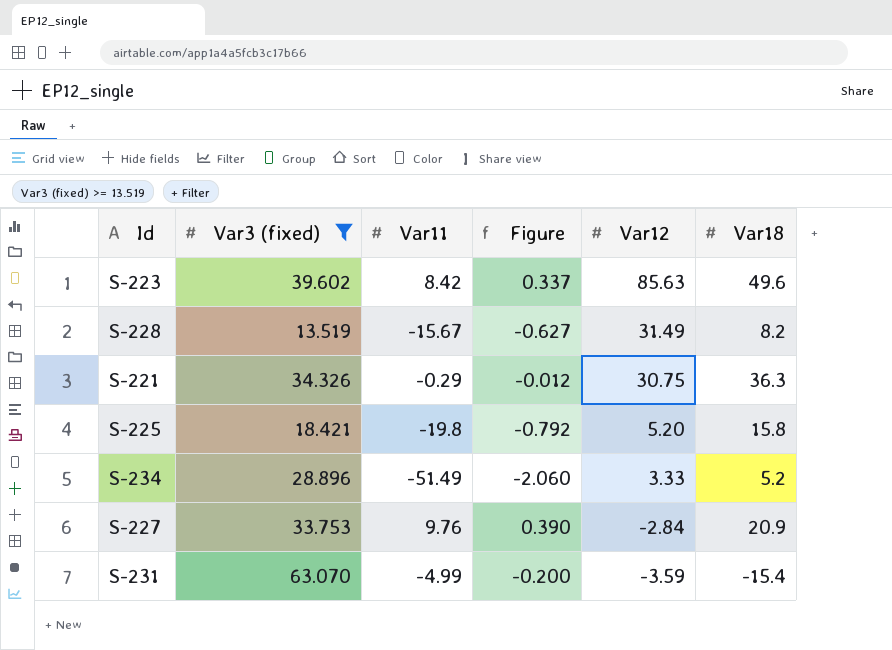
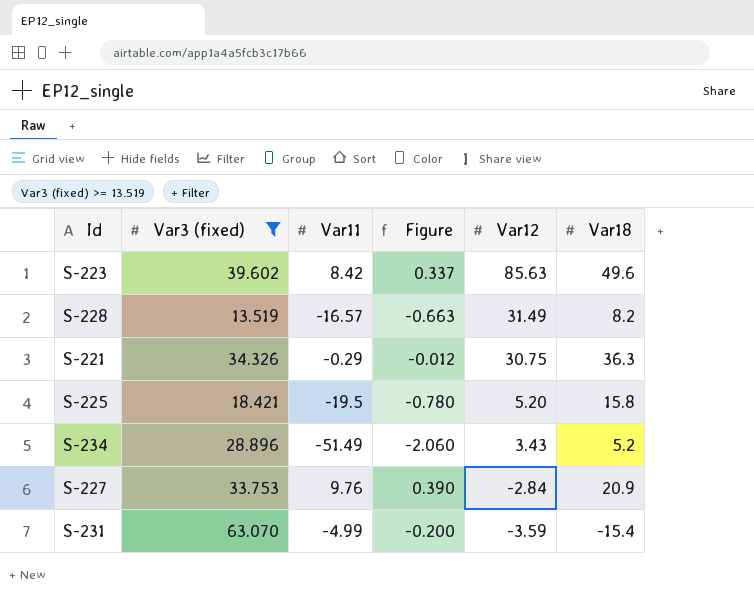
S-228 | Var11: -15.67 -> -16.57
S-228 | Figure: -0.627 -> -0.663
S-225 | Var11: -19.8 -> -19.5
S-225 | Figure: -0.792 -> -0.780
S-234 | Var12: 3.33 -> 3.43

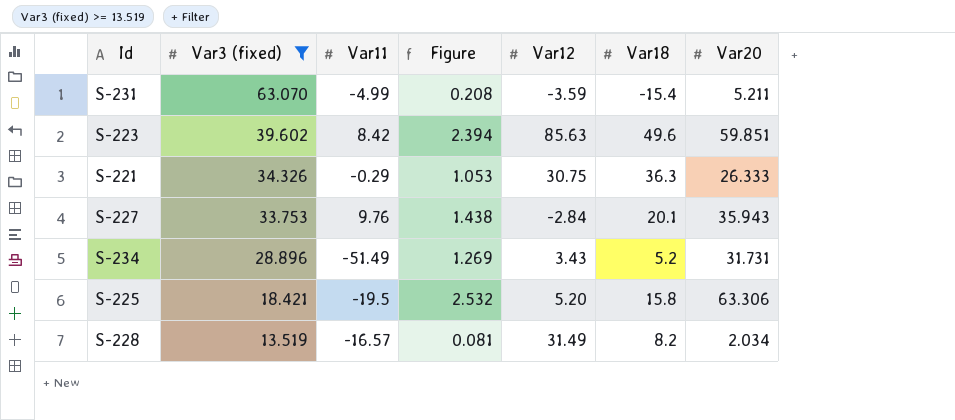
row order: Var12 descending -> Var3 (fixed) descending
column Figure | formula: [Var11] * 0.04 -> [Var20] * 0.04
column Var20 | position: none -> 7
S-227 | Var18: 20.9 -> 20.1

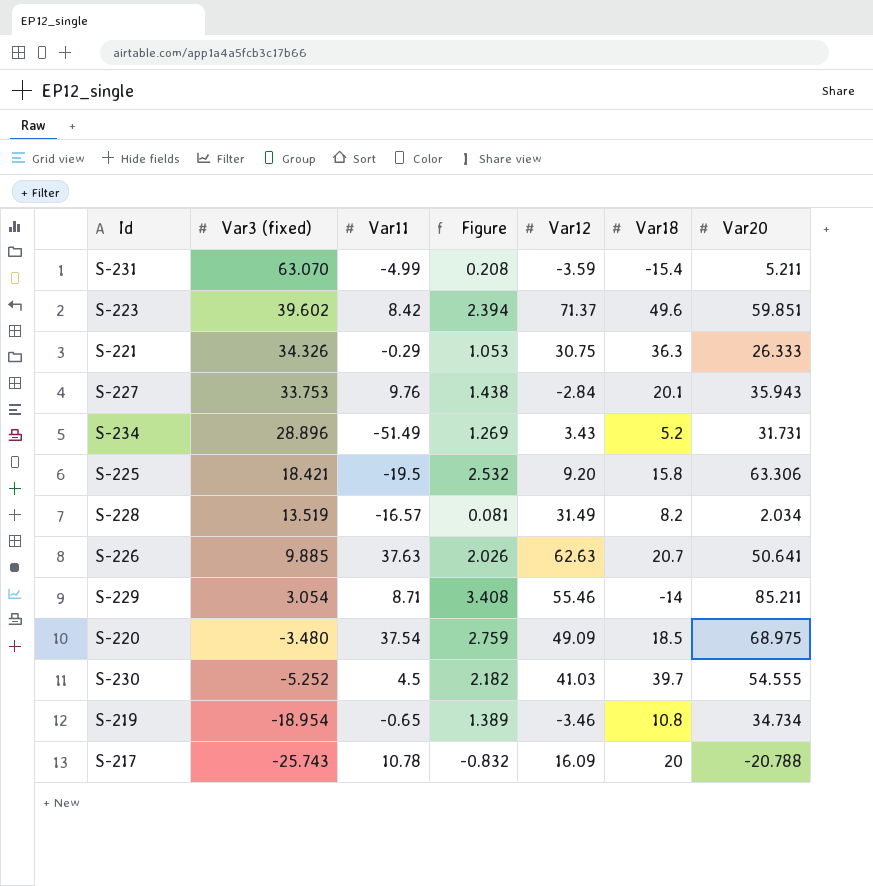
filter: Var3 (fixed) >= 13.519 -> none
S-223 | Var12: 85.63 -> 71.37
S-225 | Var12: 5.20 -> 9.20

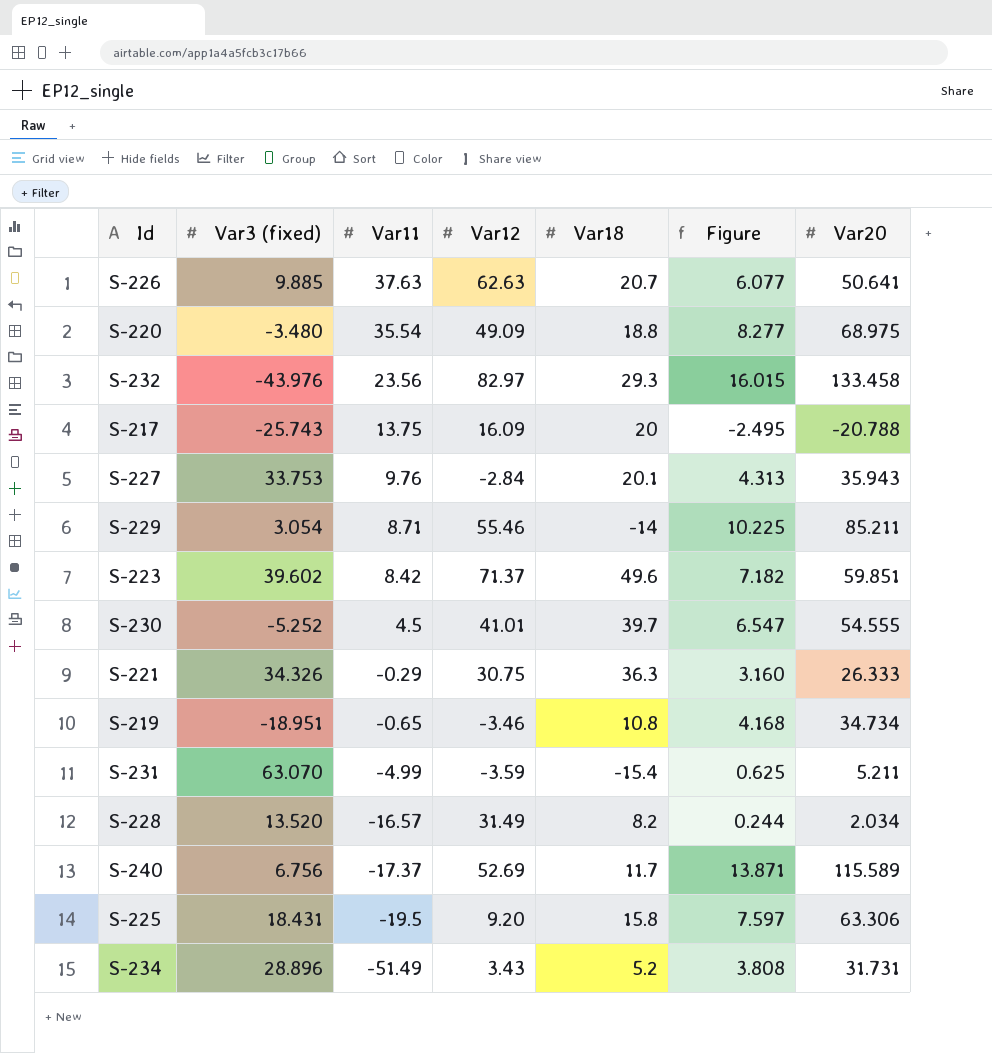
row order: Var3 (fixed) descending -> Var11 descending
column Figure | formula: [Var20] * 0.04 -> [Var20] * 0.12
column Figure | position: 4 -> 6
S-220 | Var11: 37.54 -> 35.54
S-220 | Var18: 18.5 -> 18.8
row S-232: none -> -43.976 | 23.56 | 82.97 | 29.3 | 16.015 | 133.458
S-217 | Var11: 10.78 -> 13.75
S-230 | Var12: 41.03 -> 41.01
S-219 | Var3 (fixed): -18.954 -> -18.951
S-228 | Var3 (fixed): 13.519 -> 13.520
row S-240: none -> 6.756 | -17.37 | 52.69 | 11.7 | 13.871 | 115.589
S-225 | Var3 (fixed): 18.421 -> 18.431

